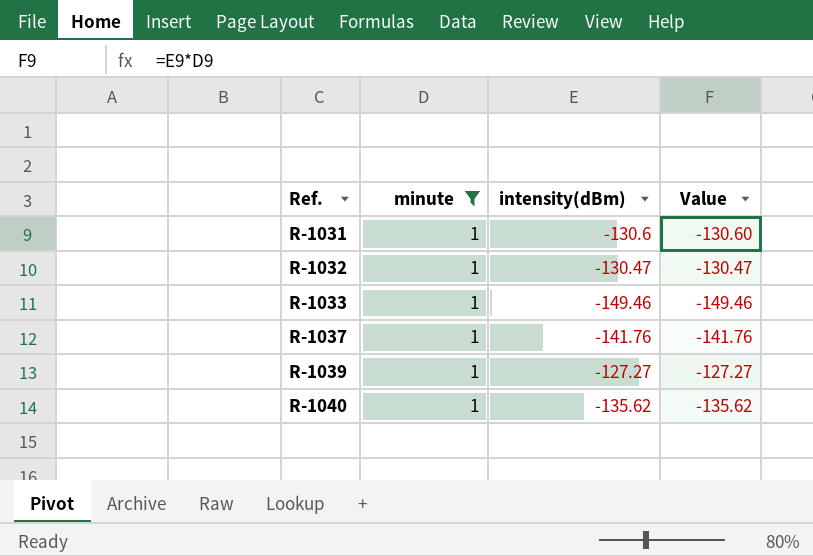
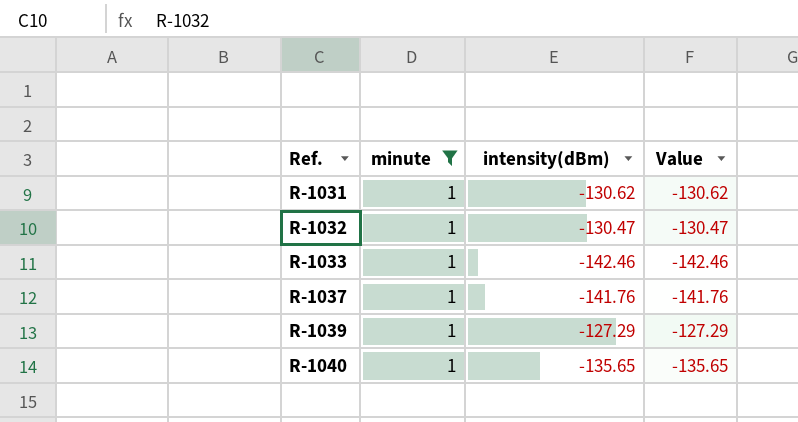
R-1031 | intensity(dBm): -130.6 -> -130.62
R-1031 | Value: -130.60 -> -130.62
R-1033 | intensity(dBm): -149.46 -> -142.46
R-1033 | Value: -149.46 -> -142.46
R-1039 | intensity(dBm): -127.27 -> -127.29
R-1039 | Value: -127.27 -> -127.29
R-1040 | intensity(dBm): -135.62 -> -135.65
R-1040 | Value: -135.62 -> -135.65

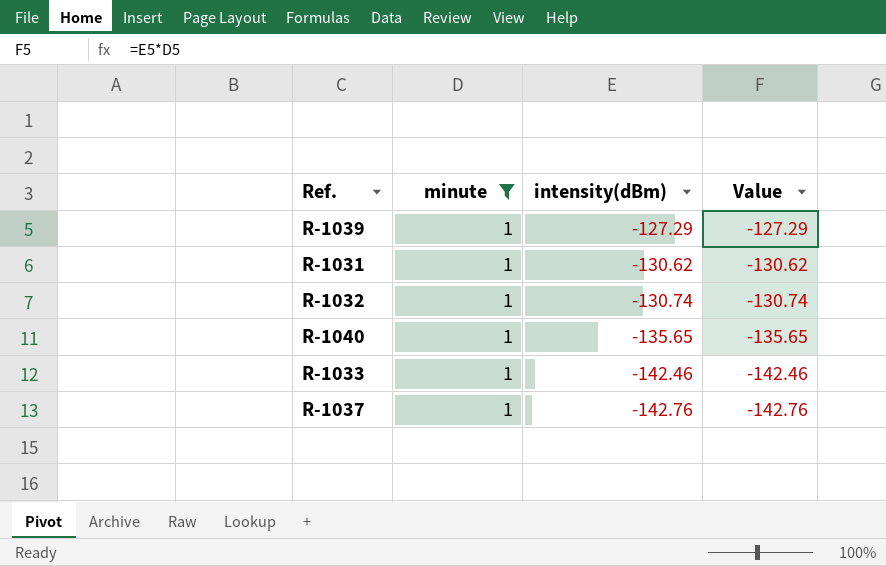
row order: Ref. ascending -> intensity(dBm) descending
R-1032 | intensity(dBm): -130.47 -> -130.74
R-1032 | Value: -130.47 -> -130.74
R-1037 | intensity(dBm): -141.76 -> -142.76
R-1037 | Value: -141.76 -> -142.76

